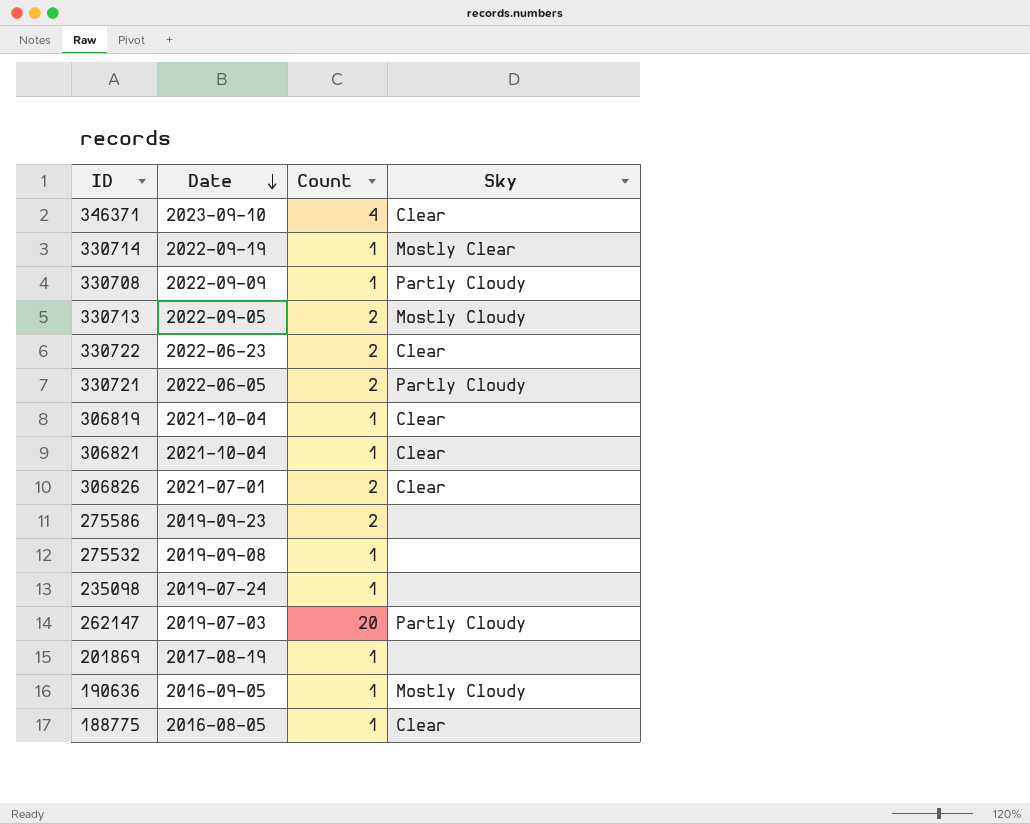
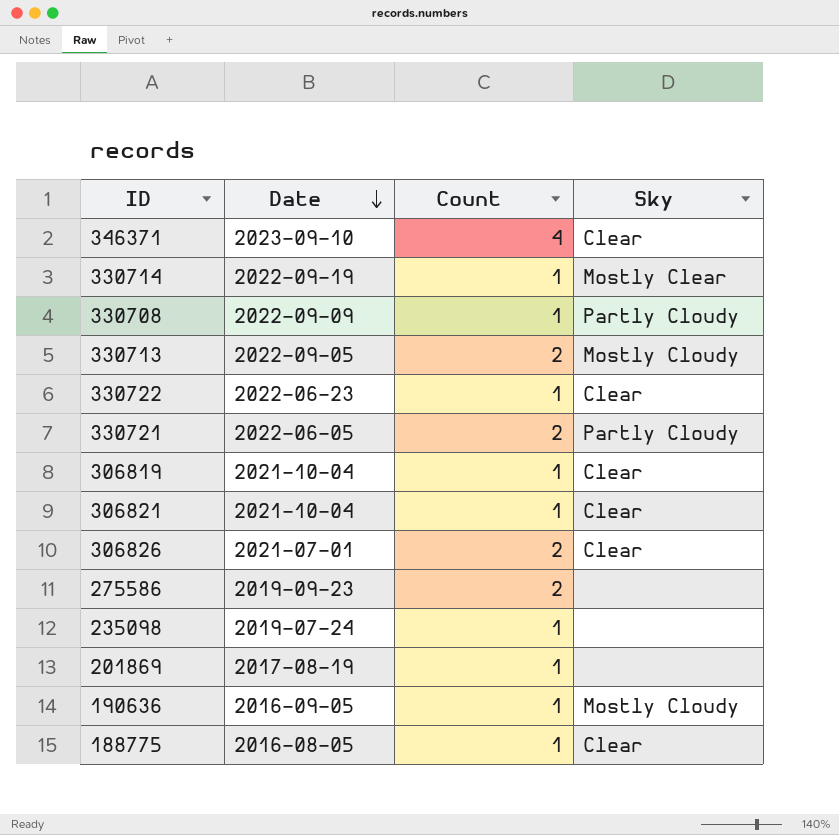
row 275532: 2019-09-08 | 1 | none -> none
row 262147: 2019-07-03 | 20 | Partly Cloudy -> none
330722 | Count: 2 -> 1

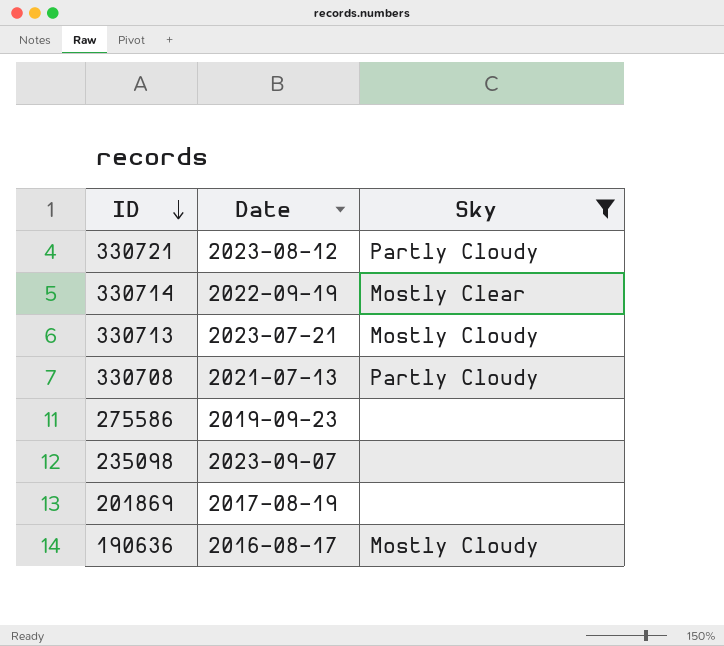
filter: none -> Sky != Clear
row order: Date descending -> ID descending
column Count | position: 3 -> none
330721 | Date: 2022-06-05 -> 2023-08-12
330713 | Date: 2022-09-05 -> 2023-07-21
330708 | Date: 2022-09-09 -> 2021-07-13
235098 | Date: 2019-07-24 -> 2023-09-07
190636 | Date: 2016-09-05 -> 2016-08-17

